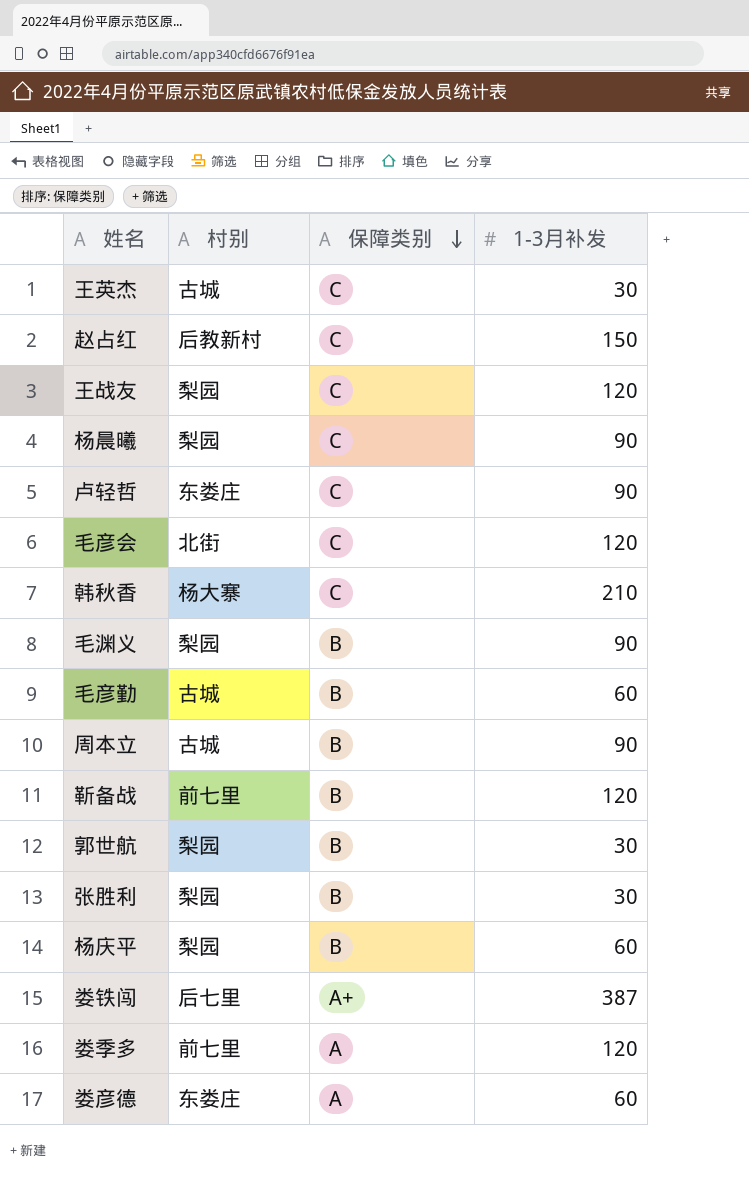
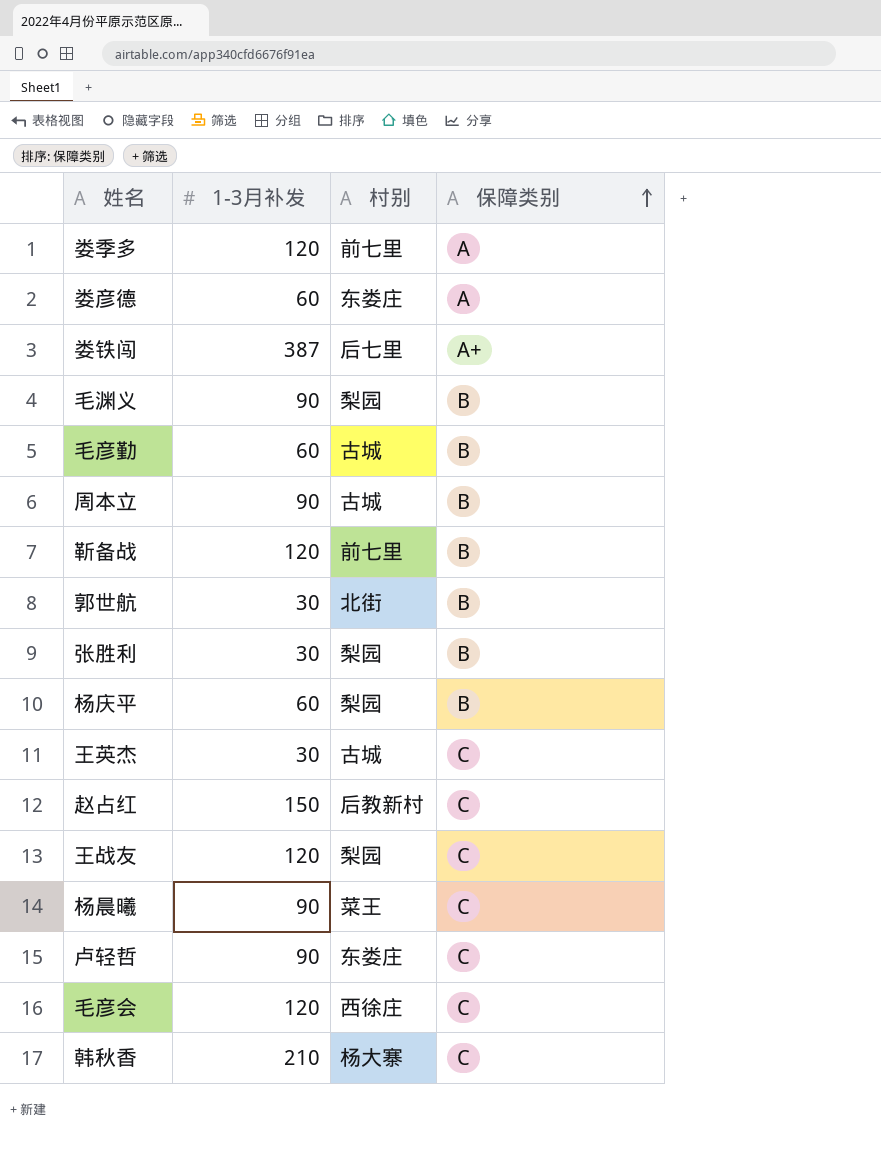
row order: 保障类别 descending -> 保障类别 ascending
column 1-3月补发 | position: 4 -> 2
郭世航 | 村别: 梨园 -> 北街
杨晨曦 | 村别: 梨园 -> 菜王
毛彦会 | 村别: 北街 -> 西徐庄

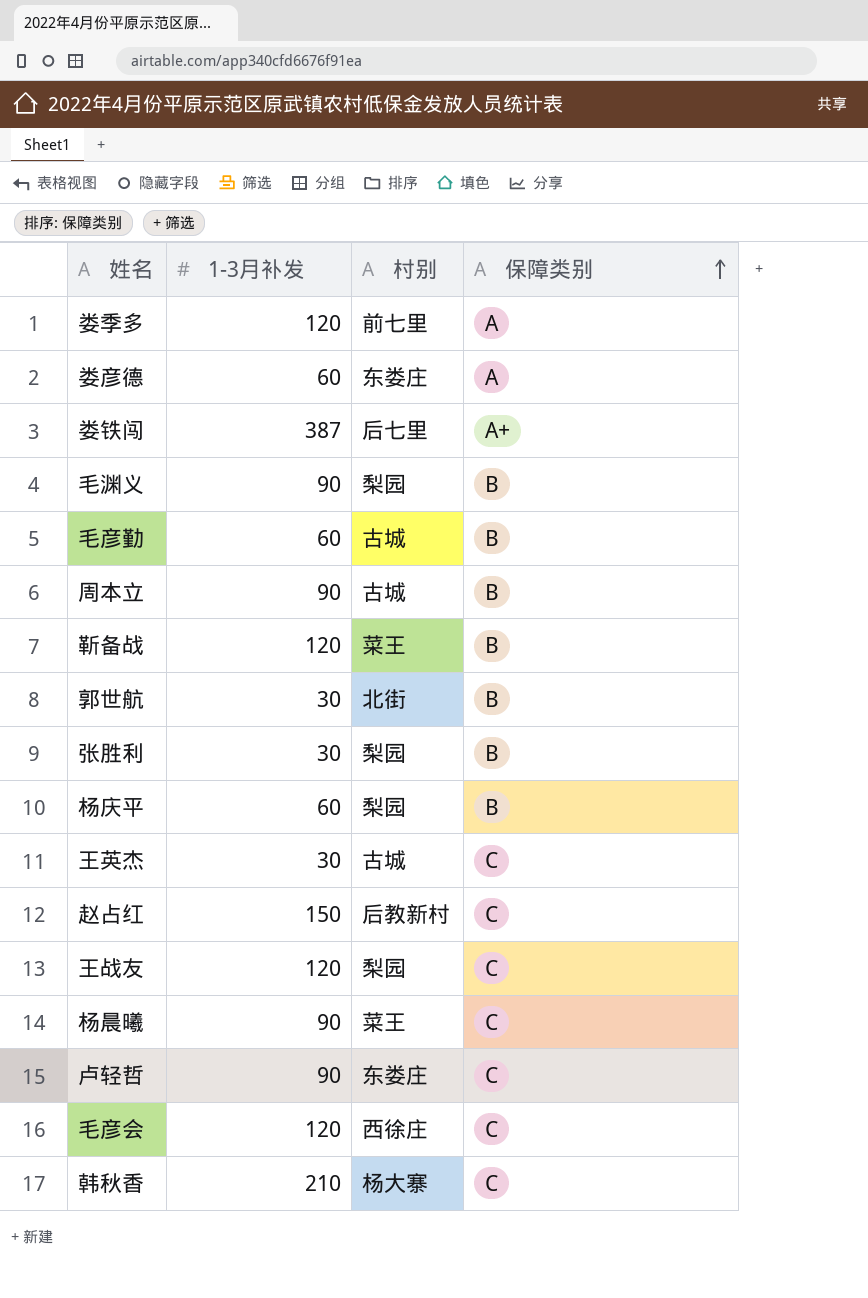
靳备战 | 村别: 前七里 -> 菜王

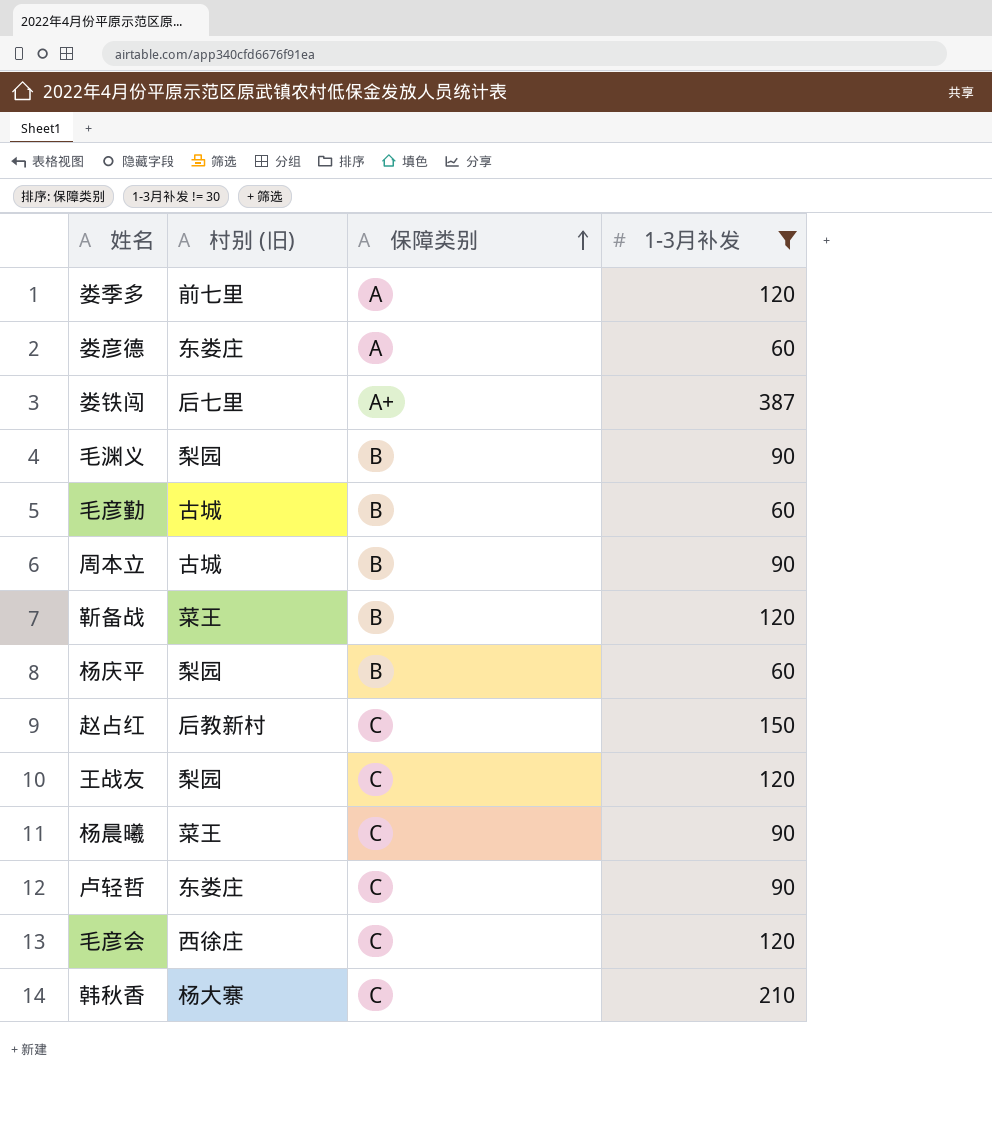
filter: none -> 1-3月补发 != 30
column name: 村别 -> 村别 (旧)
column 1-3月补发 | position: 2 -> 4

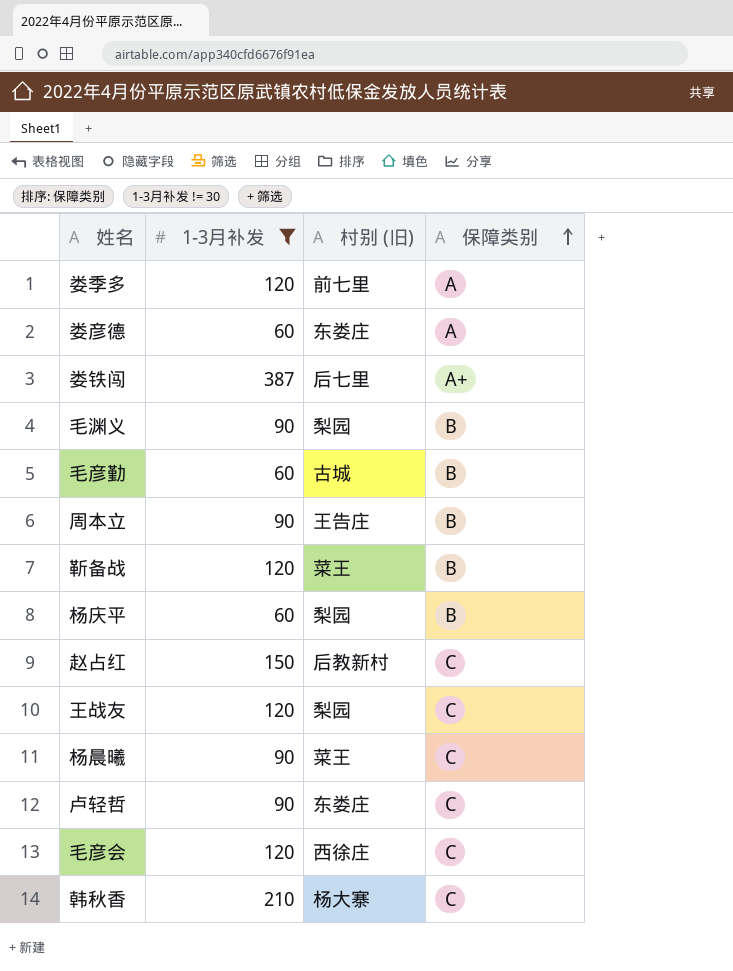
column 1-3月补发 | position: 4 -> 2
周本立 | 村别 (旧): 古城 -> 王告庄

